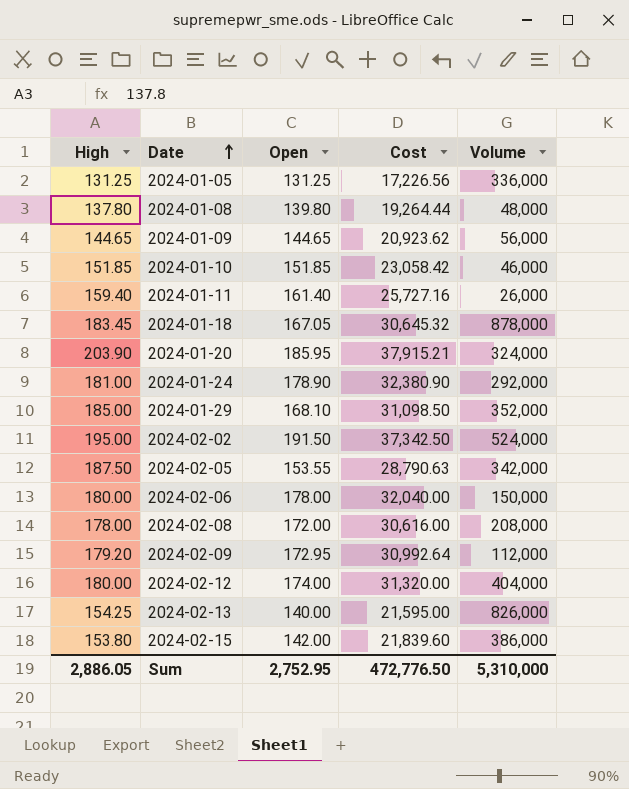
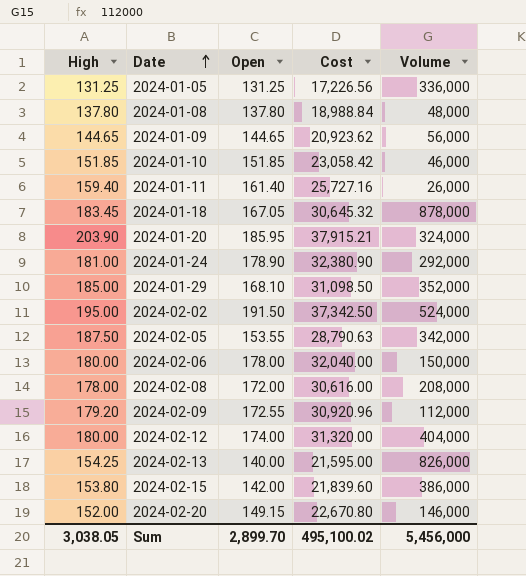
2024-01-08 | Open: 139.80 -> 137.80
2024-01-08 | Cost: 19,264.44 -> 18,988.84
2024-02-09 | Open: 172.95 -> 172.55
2024-02-09 | Cost: 30,992.64 -> 30,920.96
row 2024-02-20: none -> 152.00 | 149.15 | 22,670.80 | 146,000
Sum | High: 2,886.05 -> 3,038.05
Sum | Open: 2,752.95 -> 2,899.70
Sum | Cost: 472,776.50 -> 495,100.02
Sum | Volume: 5,310,000 -> 5,456,000

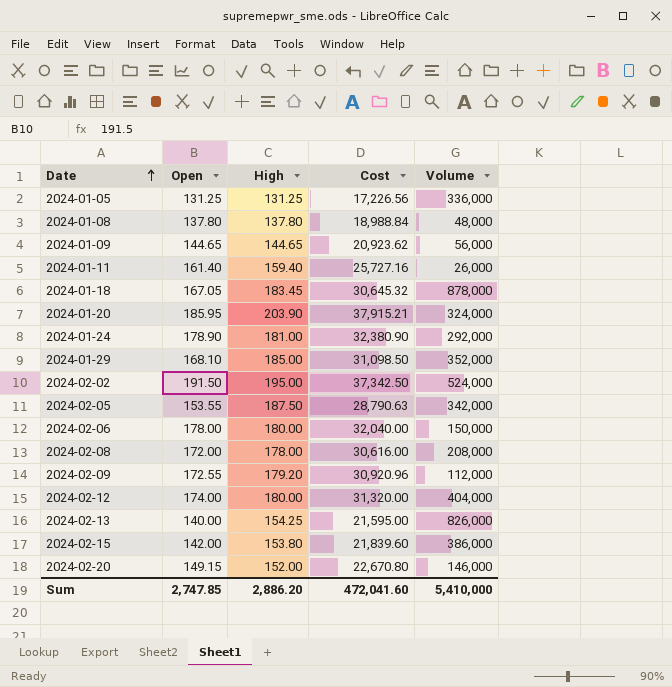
column High | position: 1 -> 3
row 2024-01-10: 151.85 | 151.85 | 23,058.42 | 46,000 -> none
Sum | Open: 2,899.70 -> 2,747.85
Sum | High: 3,038.05 -> 2,886.20
Sum | Cost: 495,100.02 -> 472,041.60
Sum | Volume: 5,456,000 -> 5,410,000

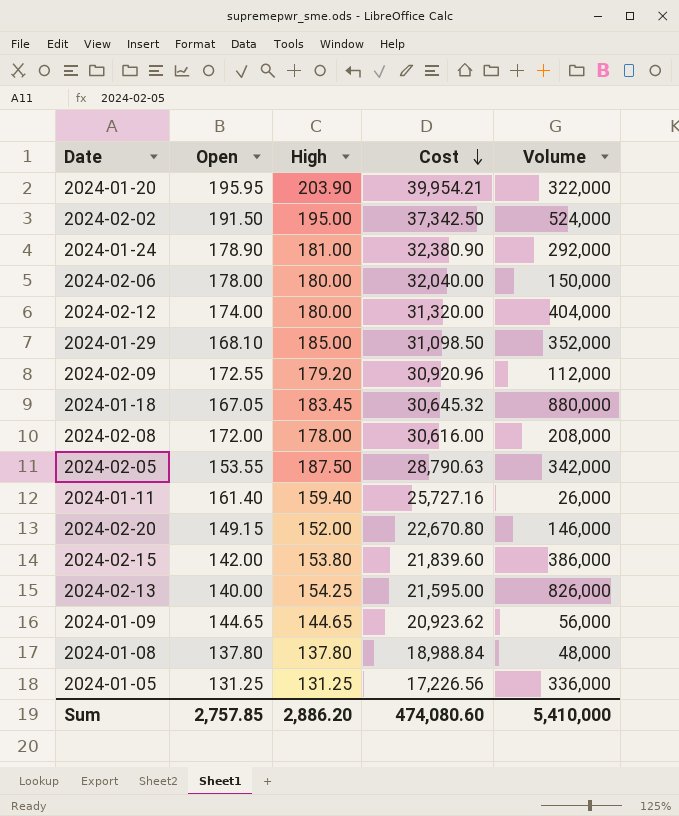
row order: Date ascending -> Cost descending
2024-01-20 | Open: 185.95 -> 195.95
2024-01-20 | Cost: 37,915.21 -> 39,954.21
2024-01-20 | Volume: 324,000 -> 322,000
2024-01-18 | Volume: 878,000 -> 880,000
Sum | Open: 2,747.85 -> 2,757.85
Sum | Cost: 472,041.60 -> 474,080.60

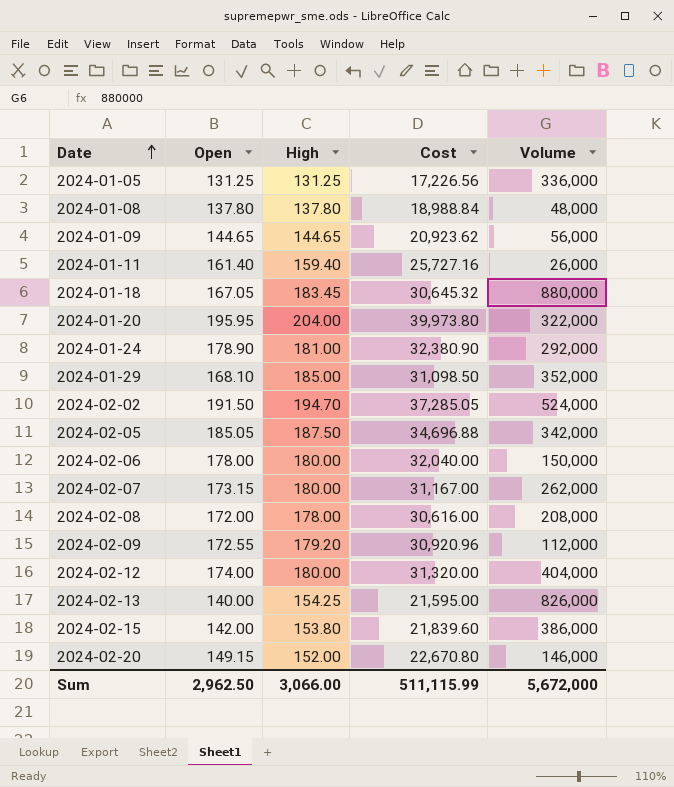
row order: Cost descending -> Date ascending
2024-01-20 | High: 203.90 -> 204.00
2024-01-20 | Cost: 39,954.21 -> 39,973.80
2024-02-02 | High: 195.00 -> 194.70
2024-02-02 | Cost: 37,342.50 -> 37,285.05
2024-02-05 | Open: 153.55 -> 185.05
2024-02-05 | Cost: 28,790.63 -> 34,696.88
row 2024-02-07: none -> 173.15 | 180.00 | 31,167.00 | 262,000
Sum | Open: 2,757.85 -> 2,962.50
Sum | High: 2,886.20 -> 3,066.00
Sum | Cost: 474,080.60 -> 511,115.99
Sum | Volume: 5,410,000 -> 5,672,000

